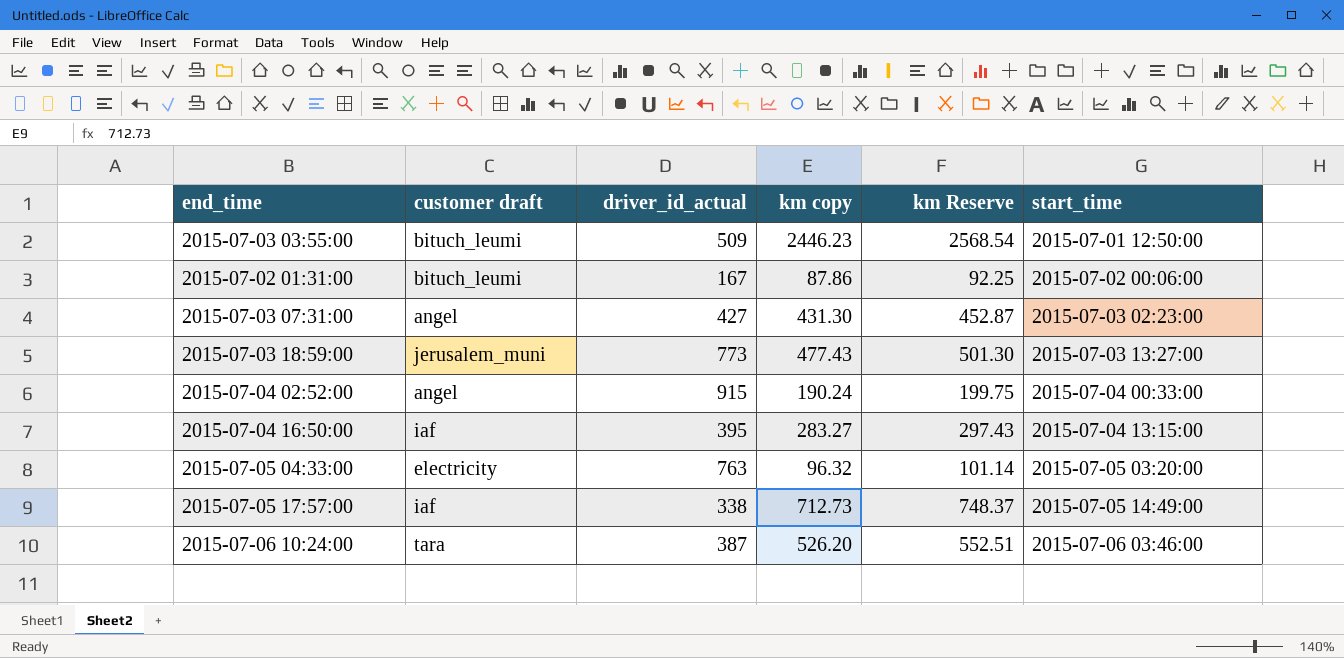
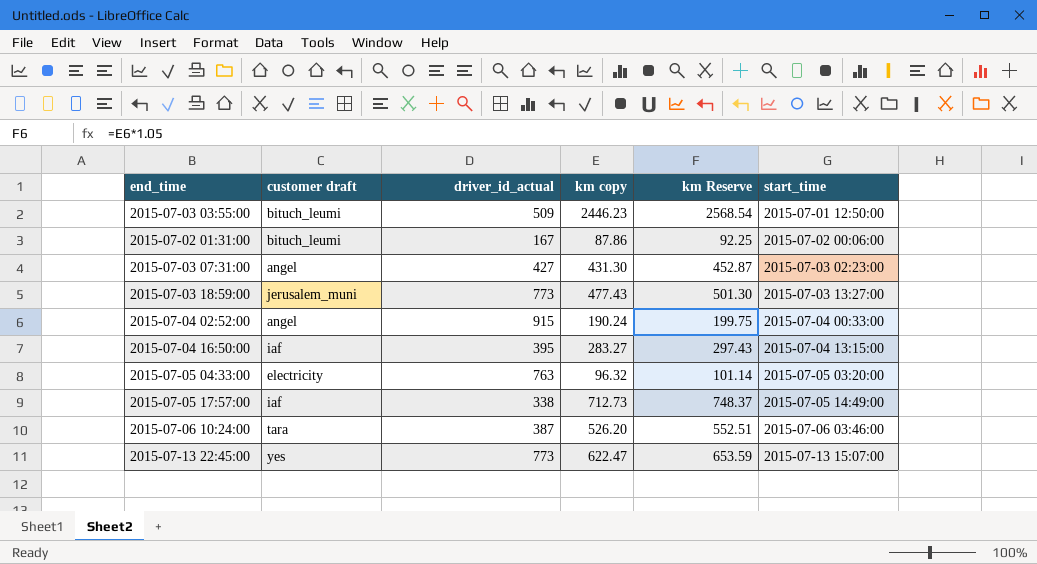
row 2015-07-13 22:45:00: none -> yes | 773 | 622.47 | 653.59 | 2015-07-13 15:07:00

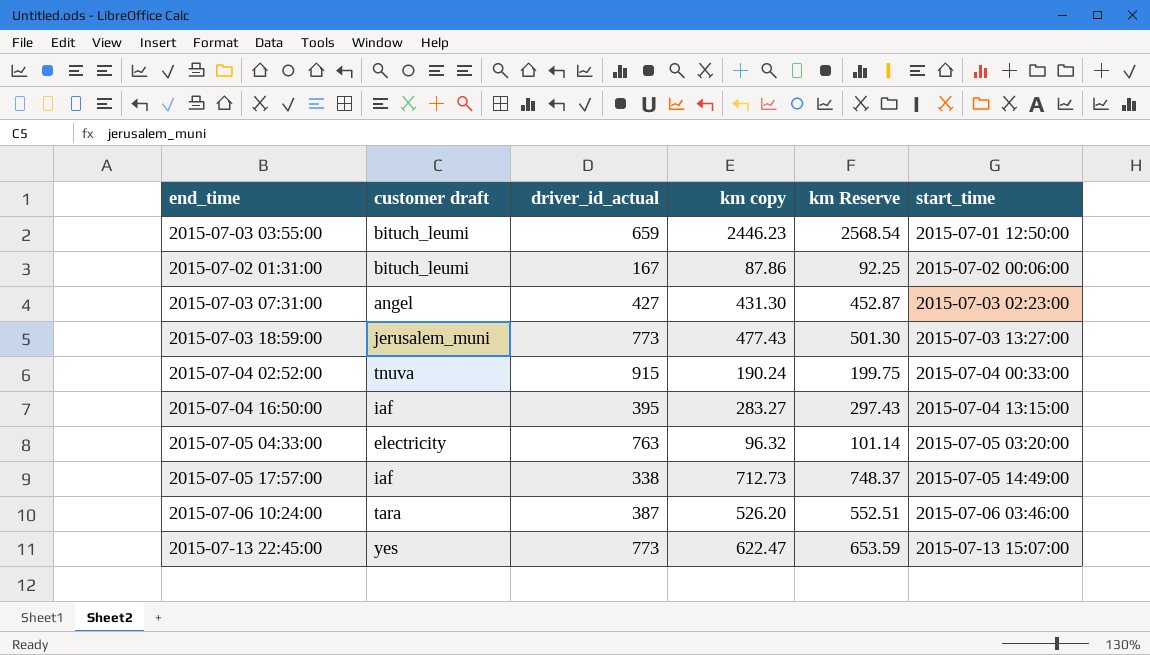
2015-07-03 03:55:00 | driver_id_actual: 509 -> 659
2015-07-04 02:52:00 | customer draft: angel -> tnuva

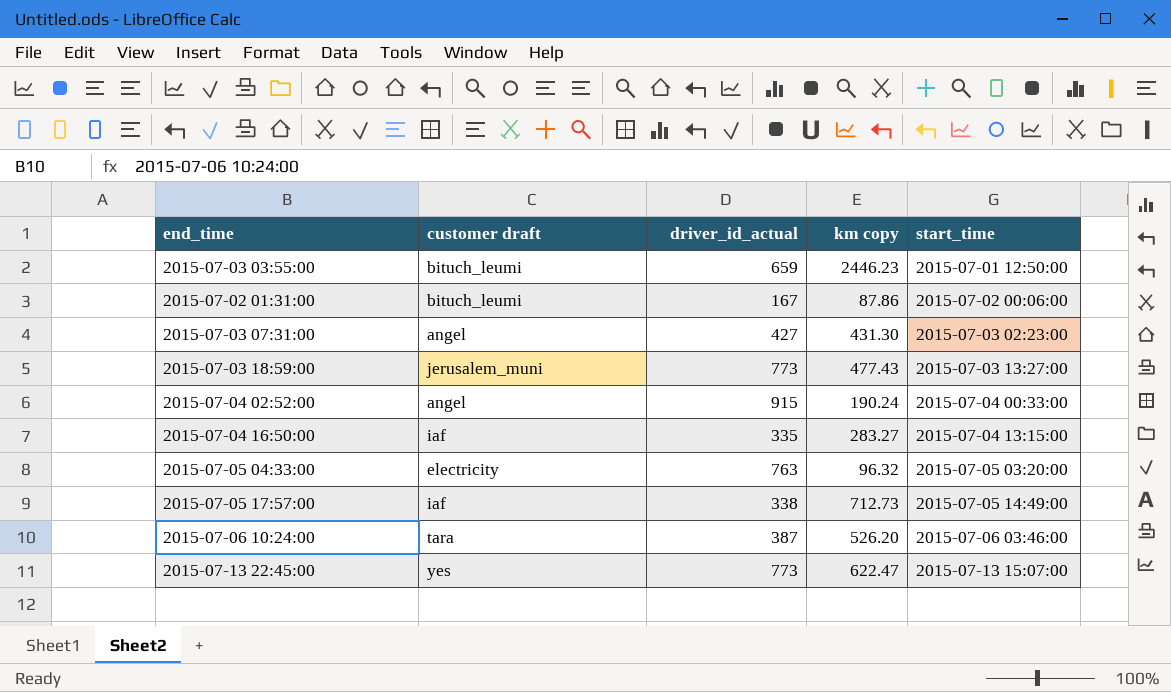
column km Reserve | formula: [km copy] * 1.05 -> none
2015-07-04 02:52:00 | customer draft: tnuva -> angel
2015-07-04 16:50:00 | driver_id_actual: 395 -> 335

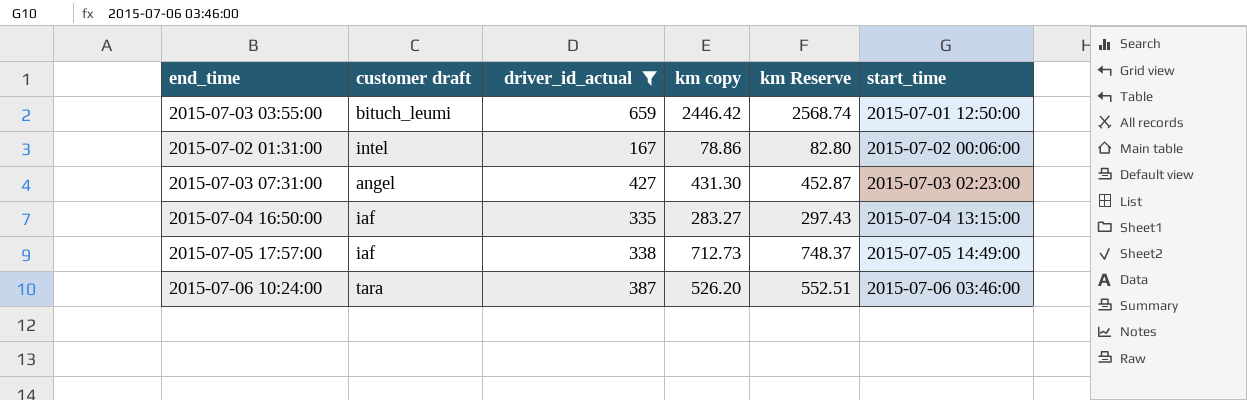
filter: none -> driver_id_actual <= 659
column km Reserve | formula: none -> [km copy] * 1.05
2015-07-03 03:55:00 | km copy: 2446.23 -> 2446.42
2015-07-02 01:31:00 | customer draft: bituch_leumi -> intel
2015-07-02 01:31:00 | km copy: 87.86 -> 78.86

